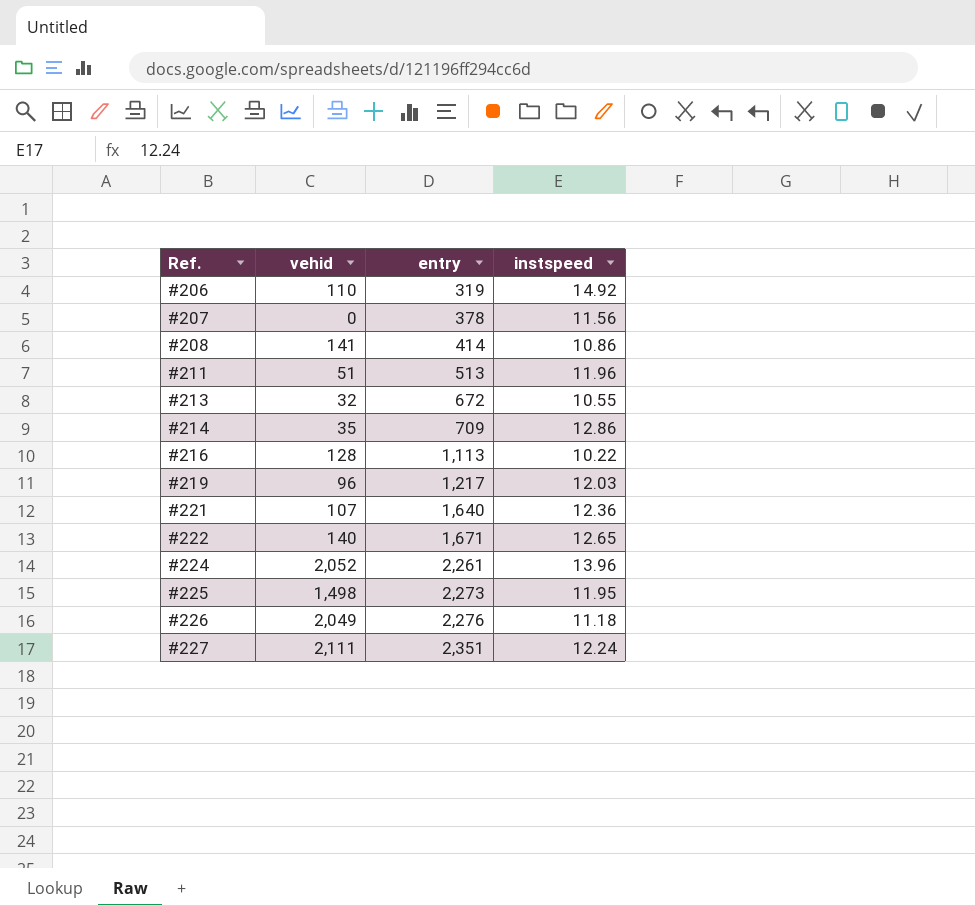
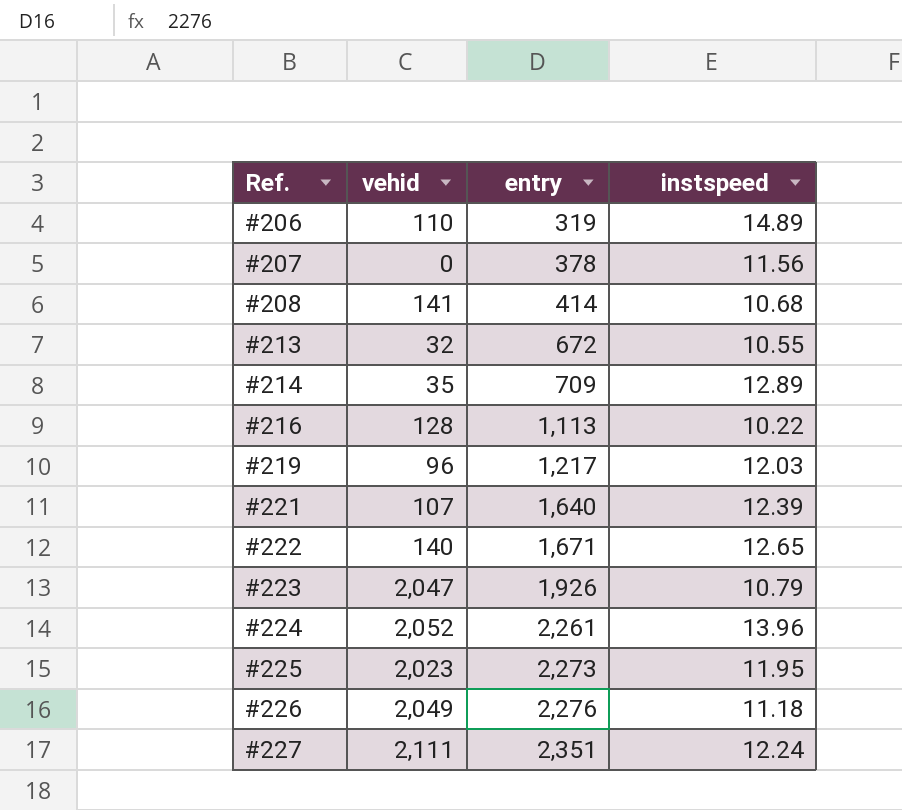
row #211: 51 | 513 | 11.96 -> none
#206 | instspeed: 14.92 -> 14.89
#208 | instspeed: 10.86 -> 10.68
#214 | instspeed: 12.86 -> 12.89
#221 | instspeed: 12.36 -> 12.39
row #223: none -> 2,047 | 1,926 | 10.79
#225 | vehid: 1,498 -> 2,023

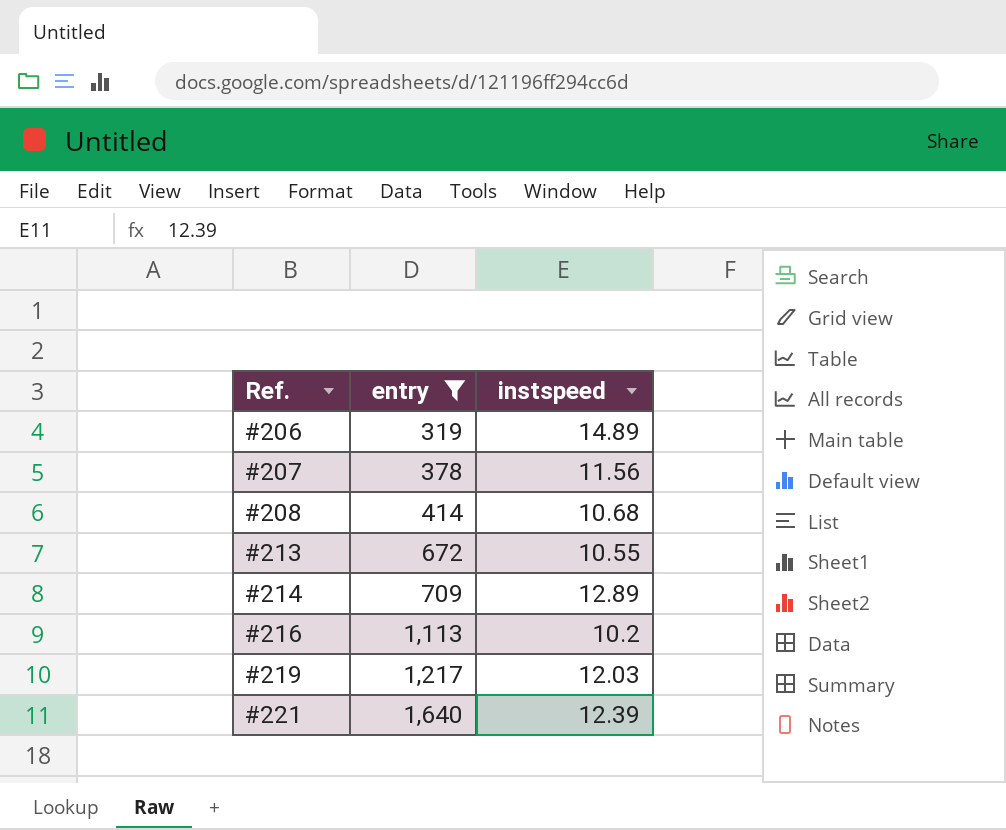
filter: none -> entry <= 1,640
column vehid | position: 2 -> none
#216 | instspeed: 10.22 -> 10.2

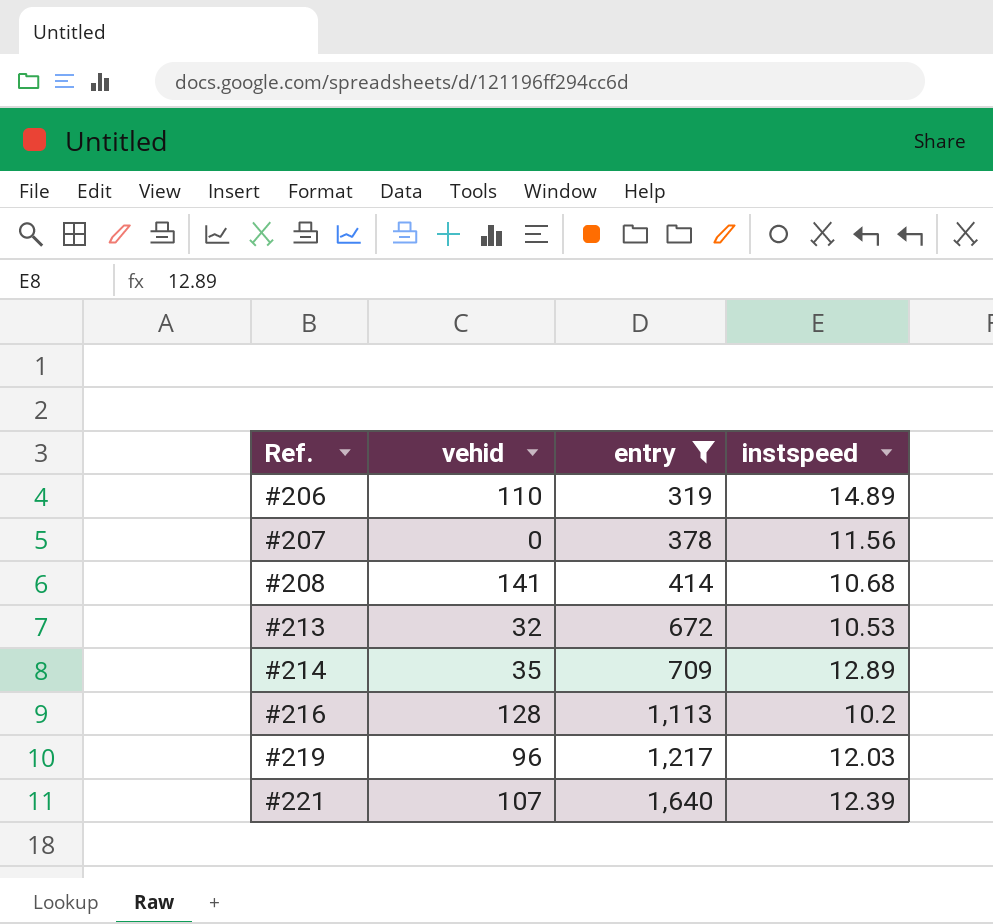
column vehid | position: none -> 2
#213 | instspeed: 10.55 -> 10.53

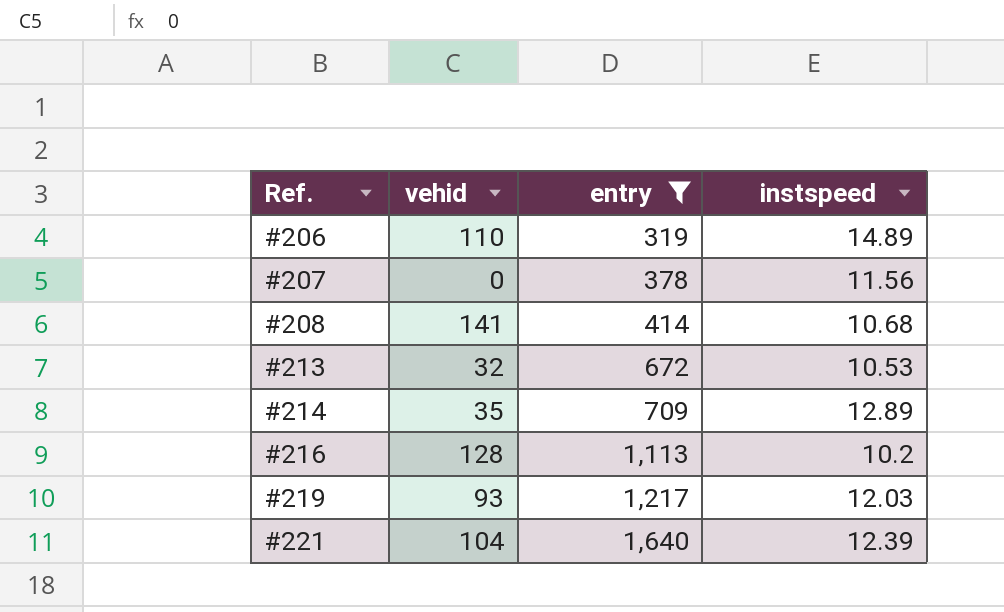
#219 | vehid: 96 -> 93
#221 | vehid: 107 -> 104

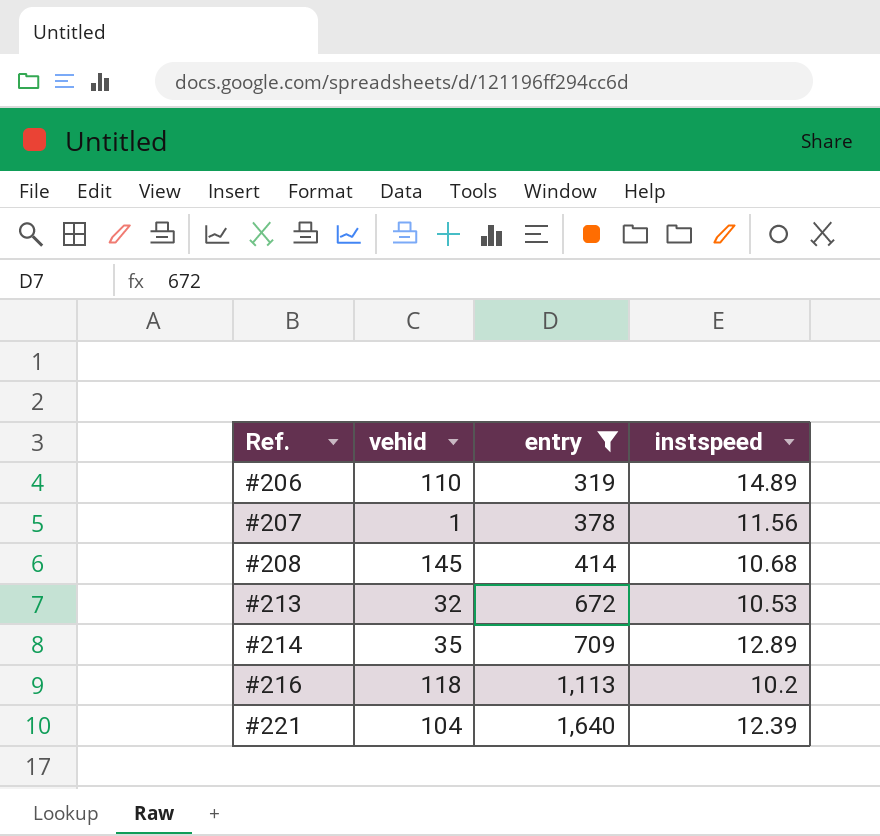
row #219: 93 | 1,217 | 12.03 -> none
#207 | vehid: 0 -> 1
#208 | vehid: 141 -> 145
#216 | vehid: 128 -> 118

